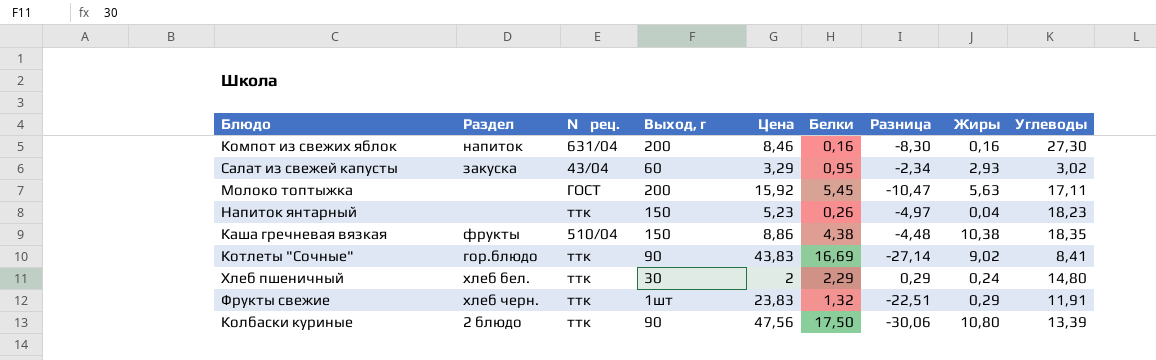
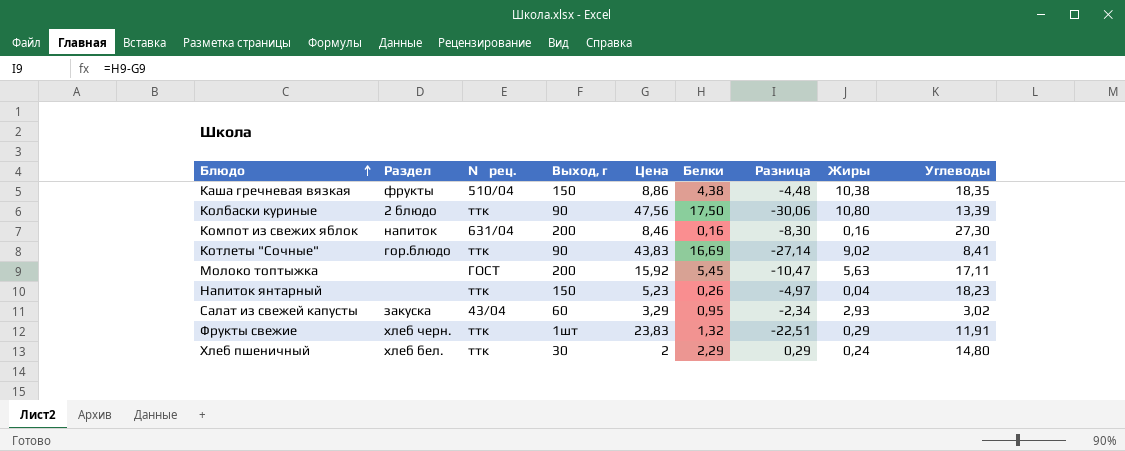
row order: none -> Блюдо ascending

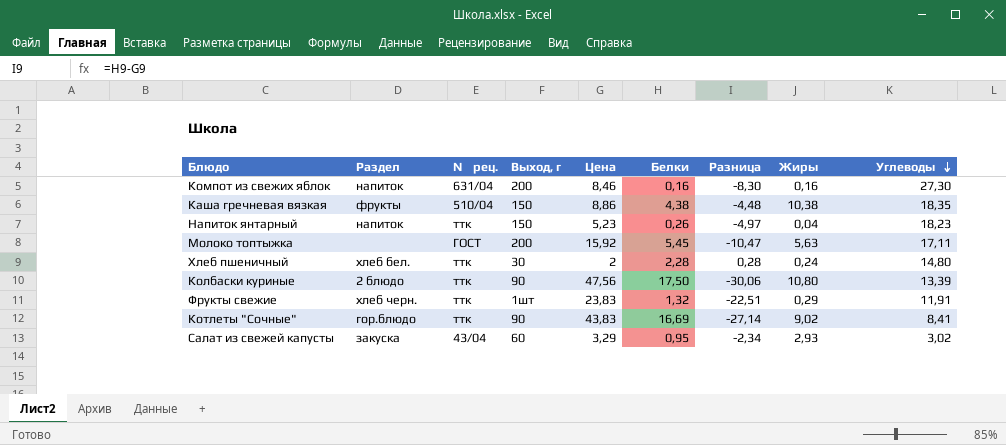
row order: Блюдо ascending -> Углеводы descending
Напиток янтарный | Раздел: none -> напиток
Хлеб пшеничный | Белки: 2,29 -> 2,28
Хлеб пшеничный | Разница: 0,29 -> 0,28

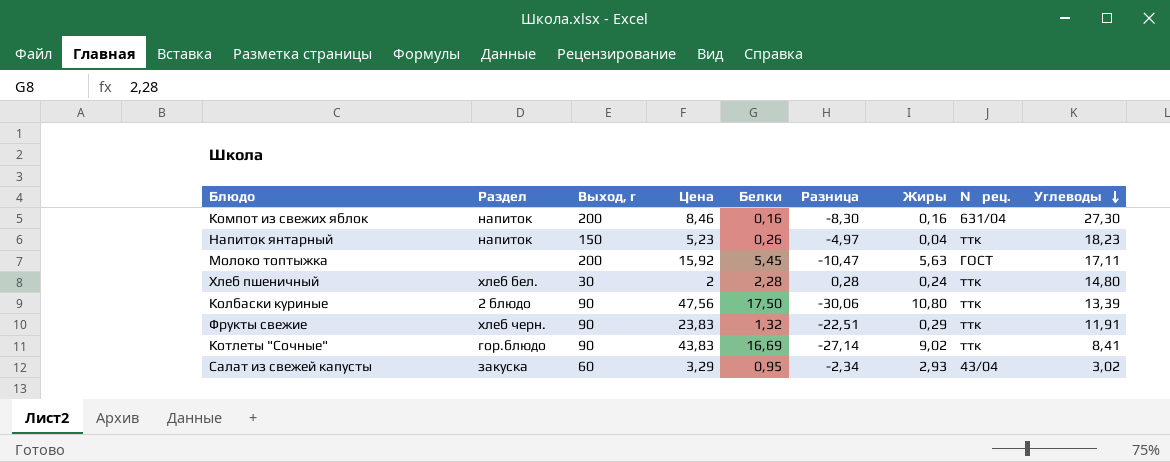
column № рец. | position: 3 -> 8
row Каша гречневая вязкая: фрукты | 510/04 | 150 | 8,86 | 4,38 | -4,48 | 10,38 | 18,35 -> none
Фрукты свежие | Выход, г: 1шт -> 90

